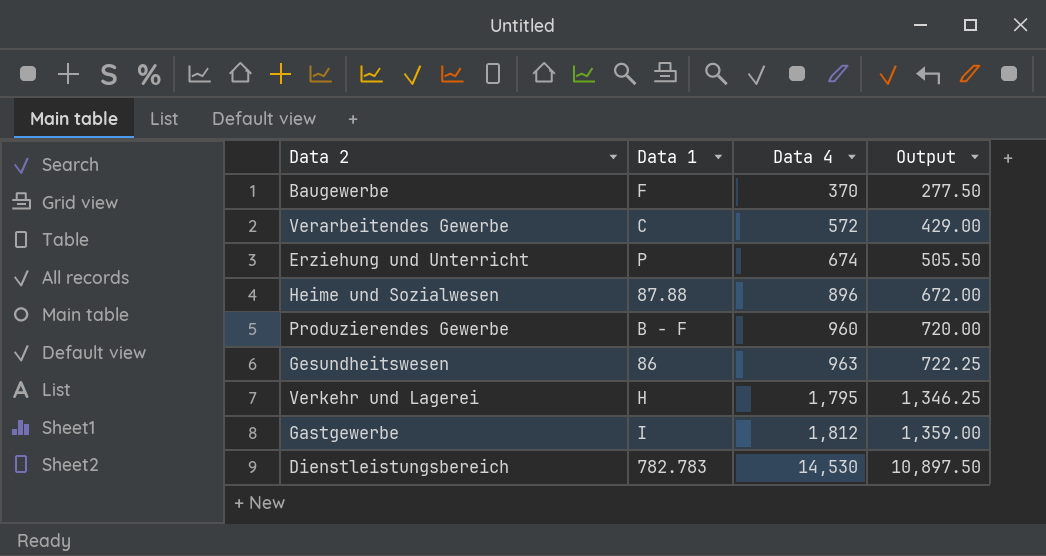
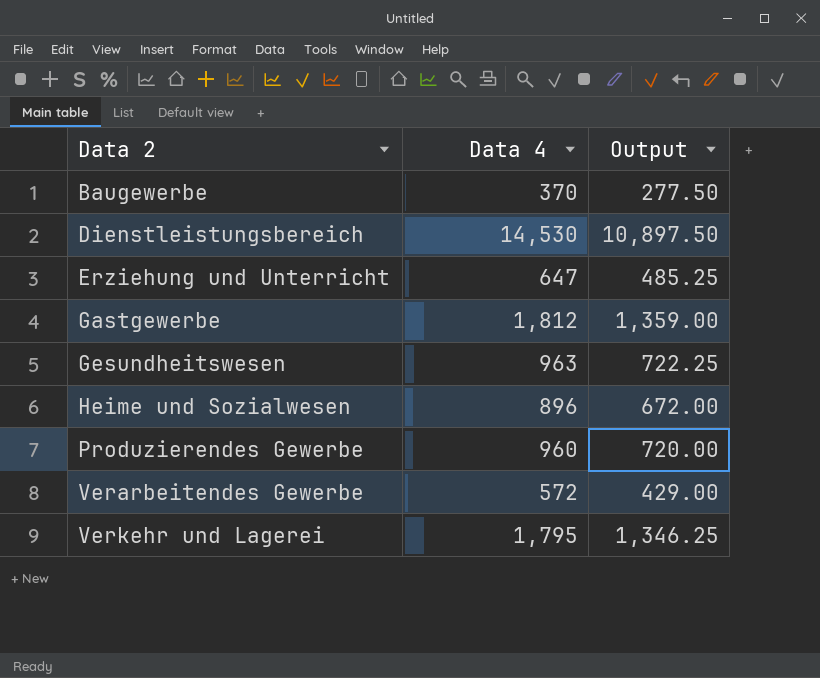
row order: Data 4 ascending -> Data 2 ascending
column Data 1 | position: 2 -> none
Erziehung und Unterricht | Data 4: 674 -> 647
Erziehung und Unterricht | Output: 505.50 -> 485.25

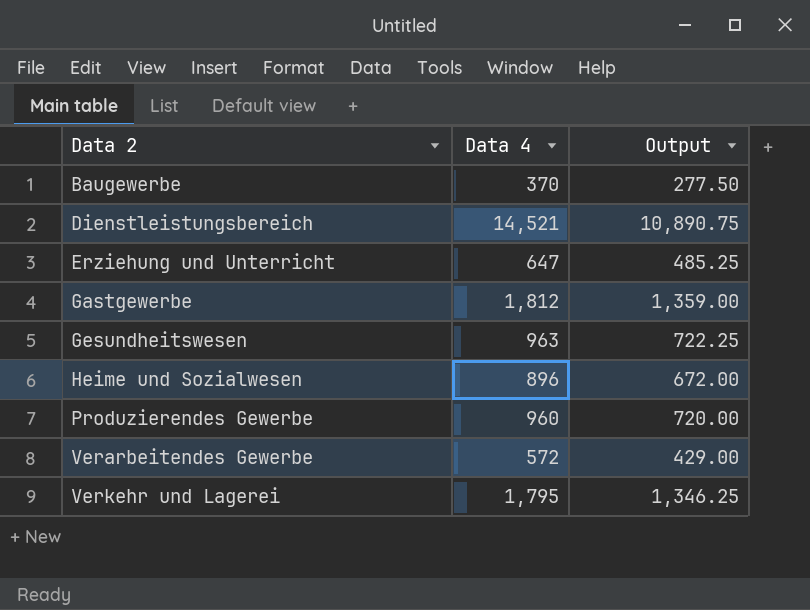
Dienstleistungsbereich | Data 4: 14,530 -> 14,521
Dienstleistungsbereich | Output: 10,897.50 -> 10,890.75

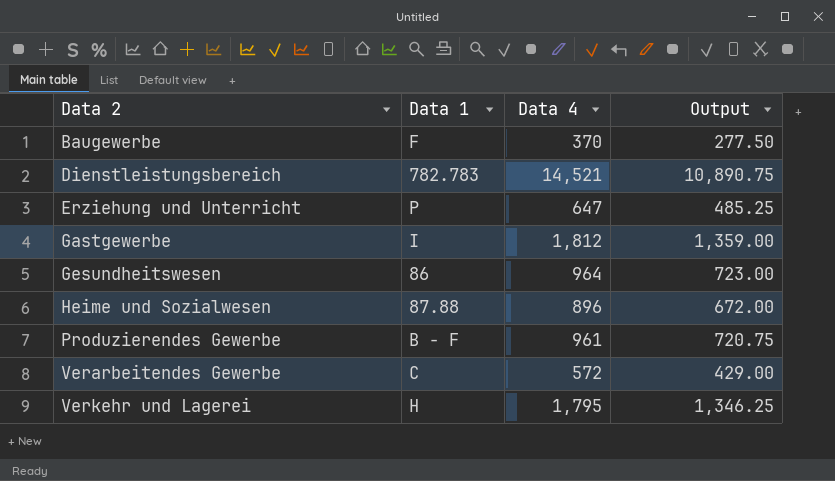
column Data 1 | position: none -> 2
Gesundheitswesen | Data 4: 963 -> 964
Gesundheitswesen | Output: 722.25 -> 723.00
Produzierendes Gewerbe | Data 4: 960 -> 961
Produzierendes Gewerbe | Output: 720.00 -> 720.75

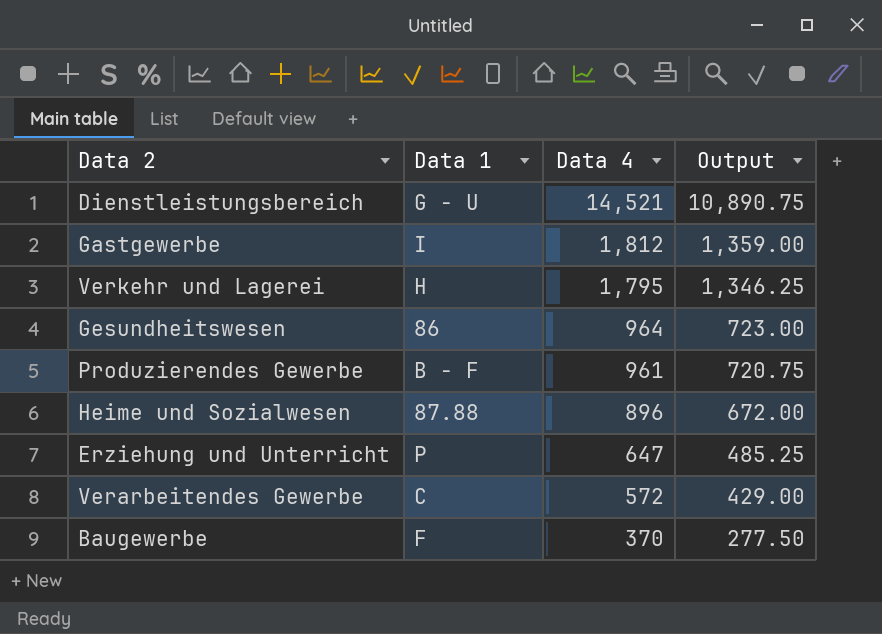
row order: Data 2 ascending -> Data 4 descending
Dienstleistungsbereich | Data 1: 782.783 -> G - U

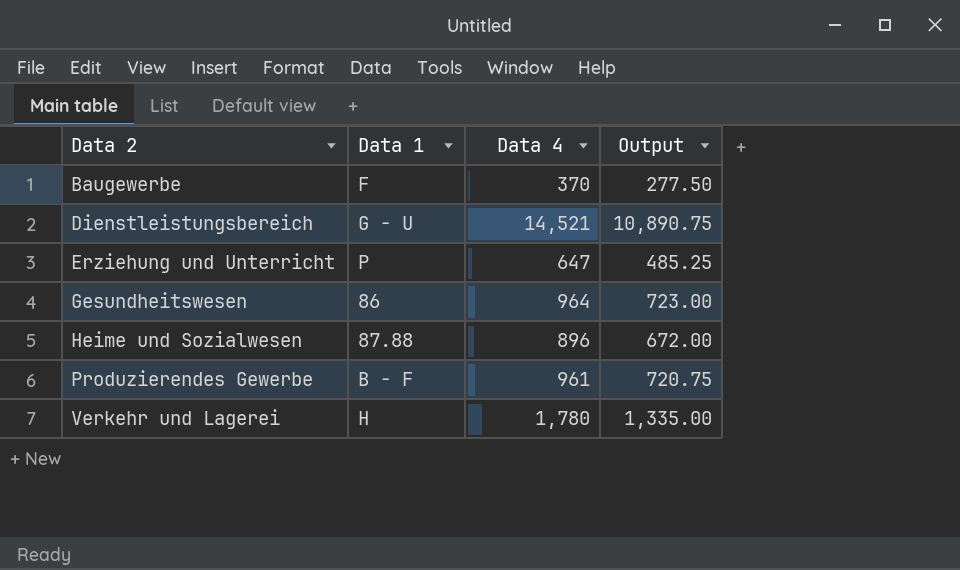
row order: Data 4 descending -> Data 2 ascending
row Gastgewerbe: I | 1,812 | 1,359.00 -> none
row Verarbeitendes Gewerbe: C | 572 | 429.00 -> none
Verkehr und Lagerei | Data 4: 1,795 -> 1,780
Verkehr und Lagerei | Output: 1,346.25 -> 1,335.00

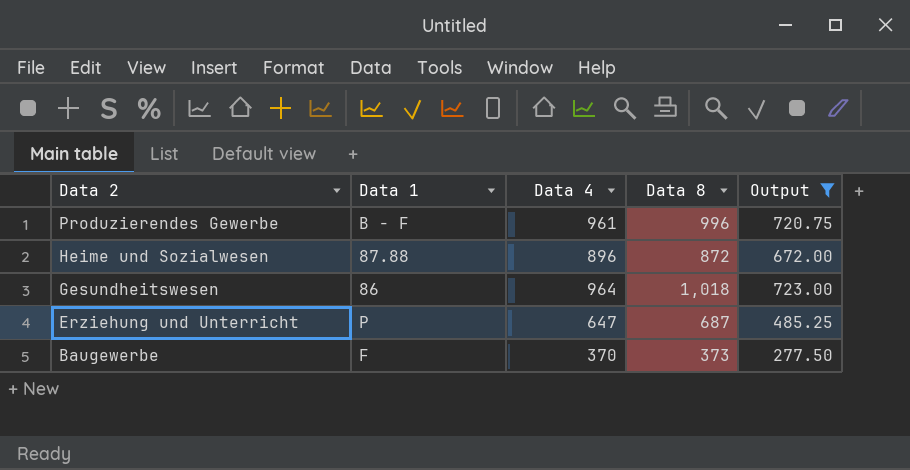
filter: none -> Output <= 723.00
row order: Data 2 ascending -> Data 2 descending
column Data 8 | position: none -> 4

